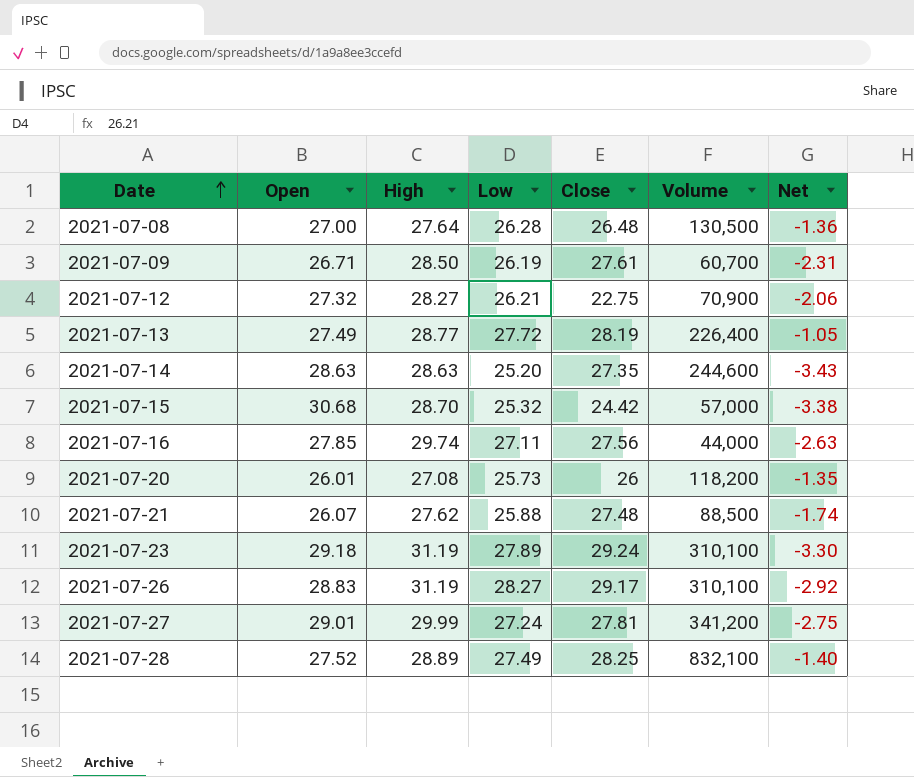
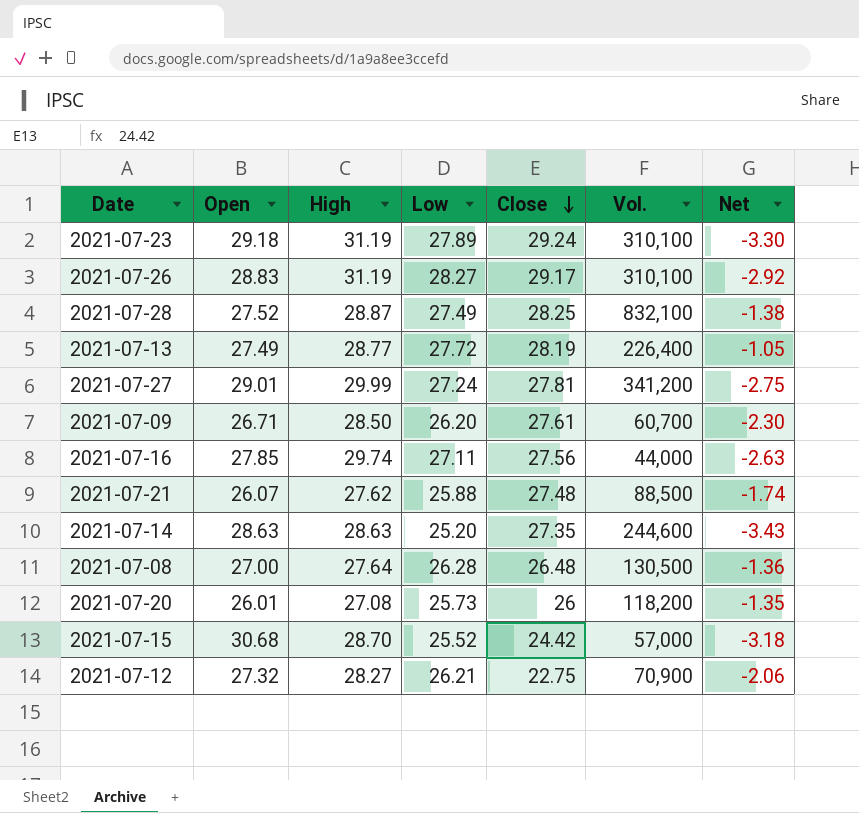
row order: Date ascending -> Close descending
column name: Volume -> Vol.
2021-07-28 | High: 28.89 -> 28.87
2021-07-28 | Net: -1.40 -> -1.38
2021-07-09 | Low: 26.19 -> 26.20
2021-07-09 | Net: -2.31 -> -2.30
2021-07-15 | Low: 25.32 -> 25.52
2021-07-15 | Net: -3.38 -> -3.18

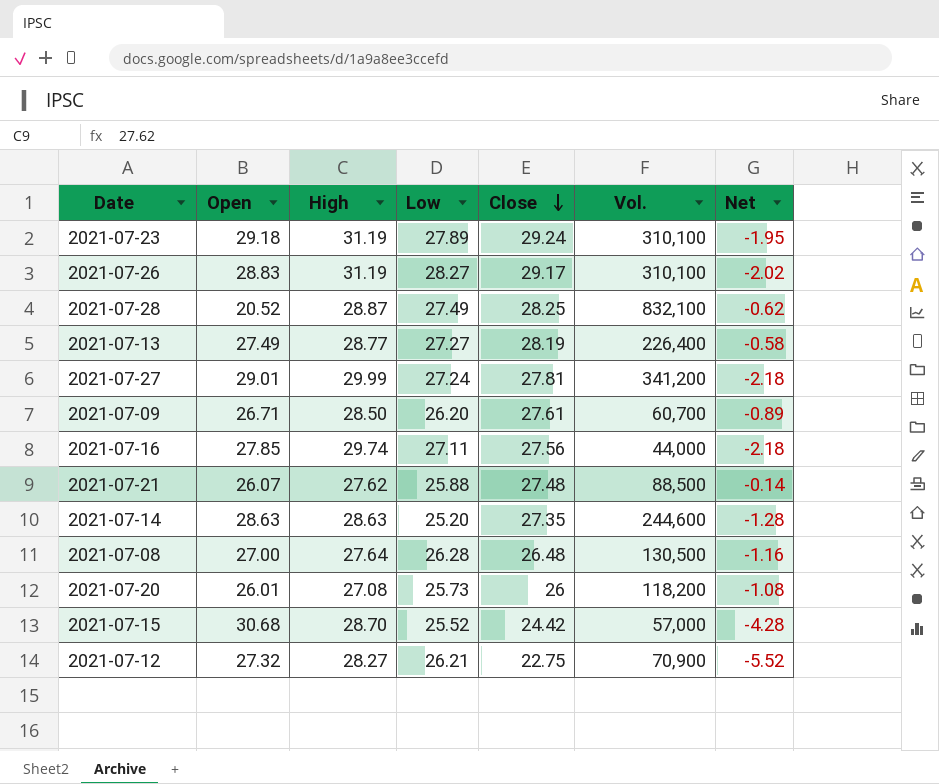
column Net | formula: [Low] - [High] -> [Close] - [High]
2021-07-28 | Open: 27.52 -> 20.52
2021-07-13 | Low: 27.72 -> 27.27

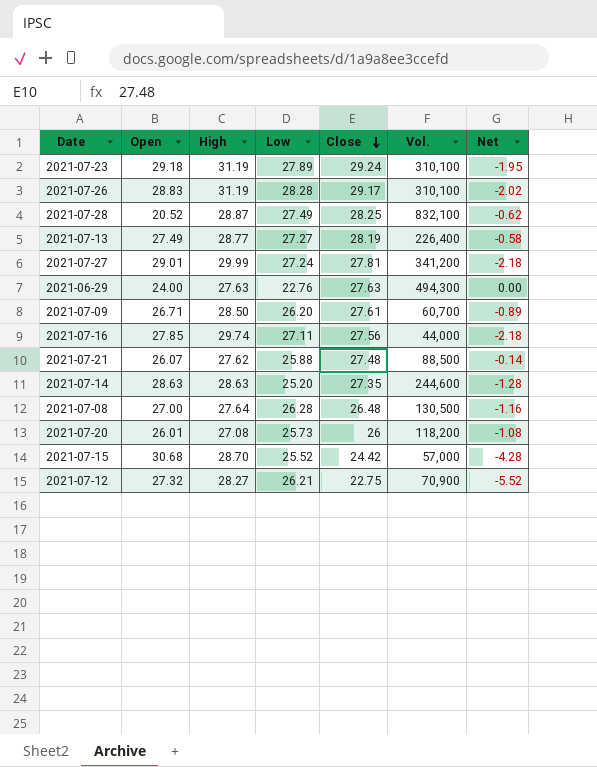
2021-07-26 | Low: 28.27 -> 28.28
row 2021-06-29: none -> 24.00 | 27.63 | 22.76 | 27.63 | 494,300 | 0.00

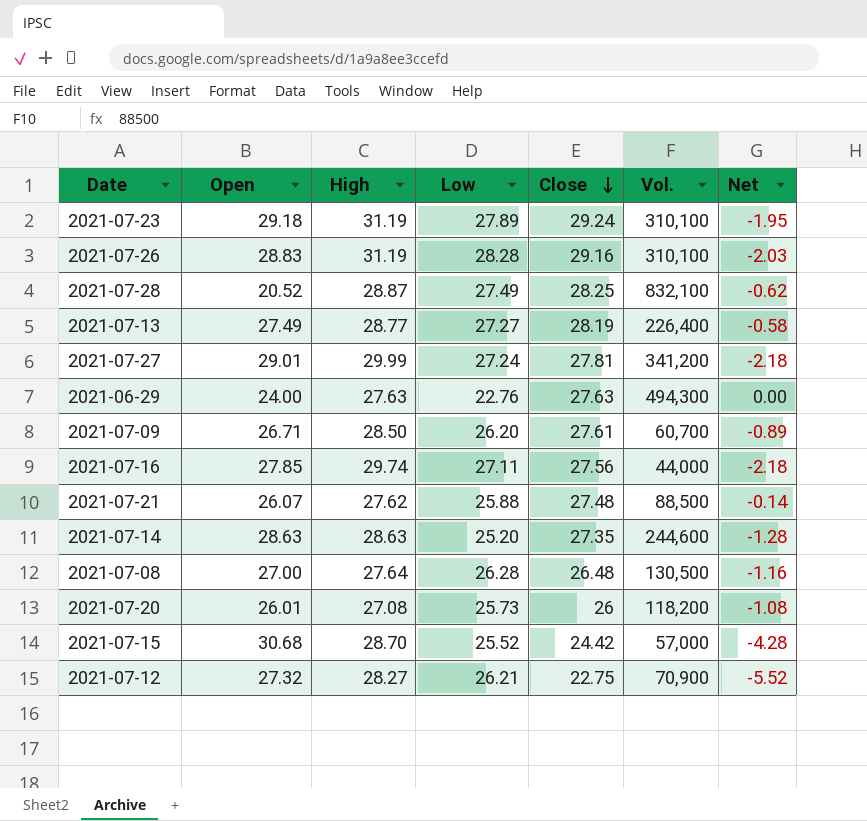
2021-07-26 | Close: 29.17 -> 29.16
2021-07-26 | Net: -2.02 -> -2.03

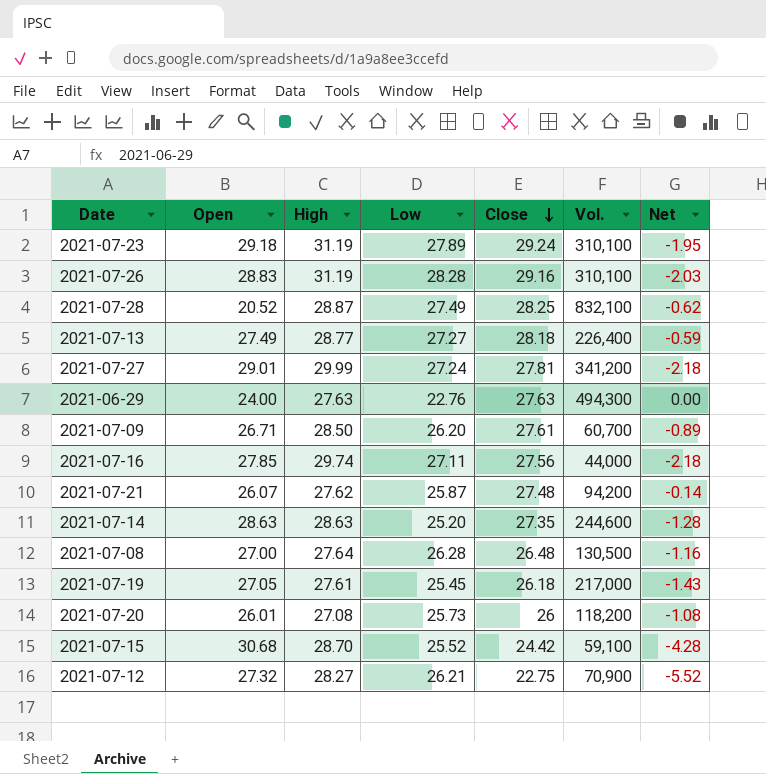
2021-07-13 | Close: 28.19 -> 28.18
2021-07-13 | Net: -0.58 -> -0.59
2021-07-21 | Low: 25.88 -> 25.87
2021-07-21 | Vol.: 88,500 -> 94,200
row 2021-07-19: none -> 27.05 | 27.61 | 25.45 | 26.18 | 217,000 | -1.43
2021-07-15 | Vol.: 57,000 -> 59,100

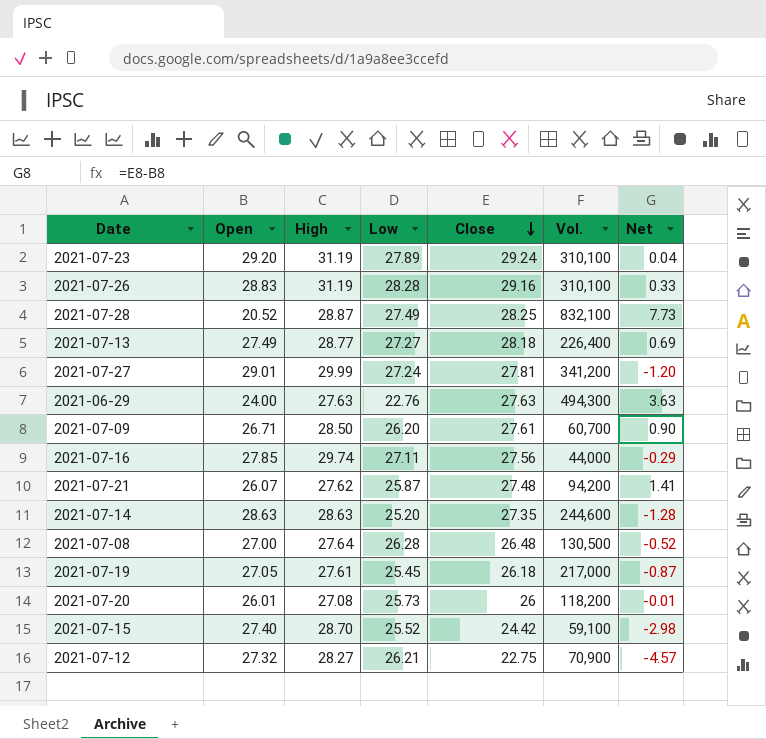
column Net | formula: [Close] - [High] -> [Close] - [Open]
2021-07-23 | Open: 29.18 -> 29.20
2021-07-15 | Open: 30.68 -> 27.40

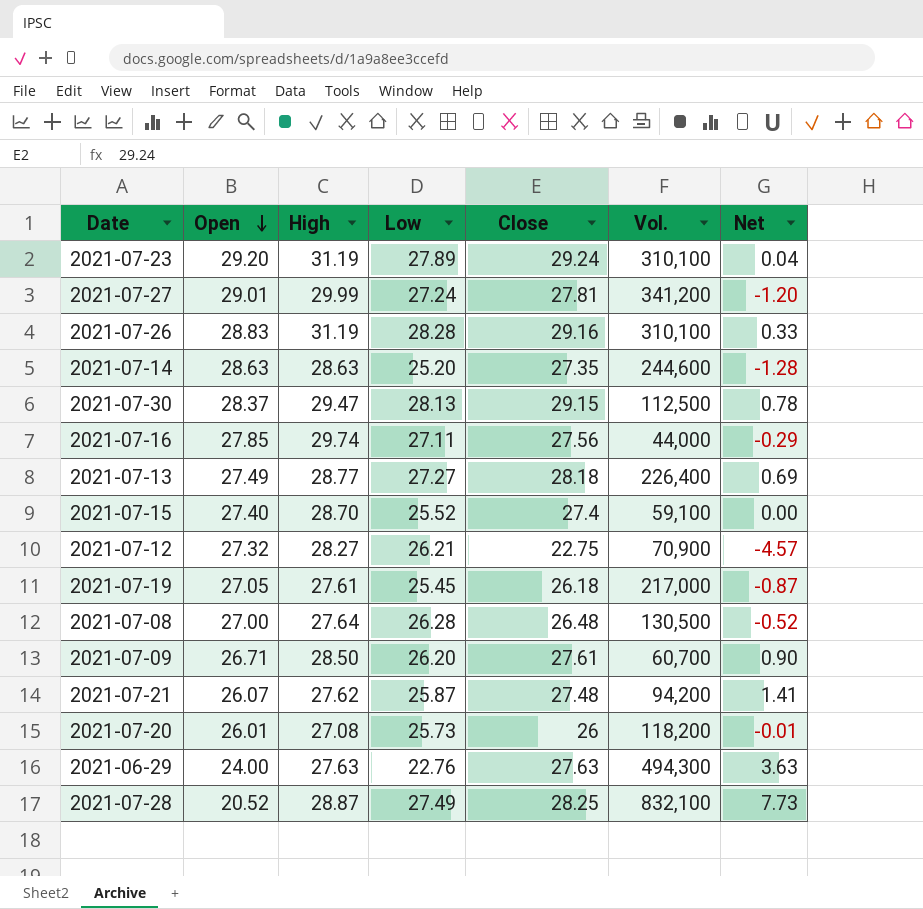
row order: Close descending -> Open descending
row 2021-07-30: none -> 28.37 | 29.47 | 28.13 | 29.15 | 112,500 | 0.78
2021-07-15 | Close: 24.42 -> 27.4
2021-07-15 | Net: -2.98 -> 0.00

